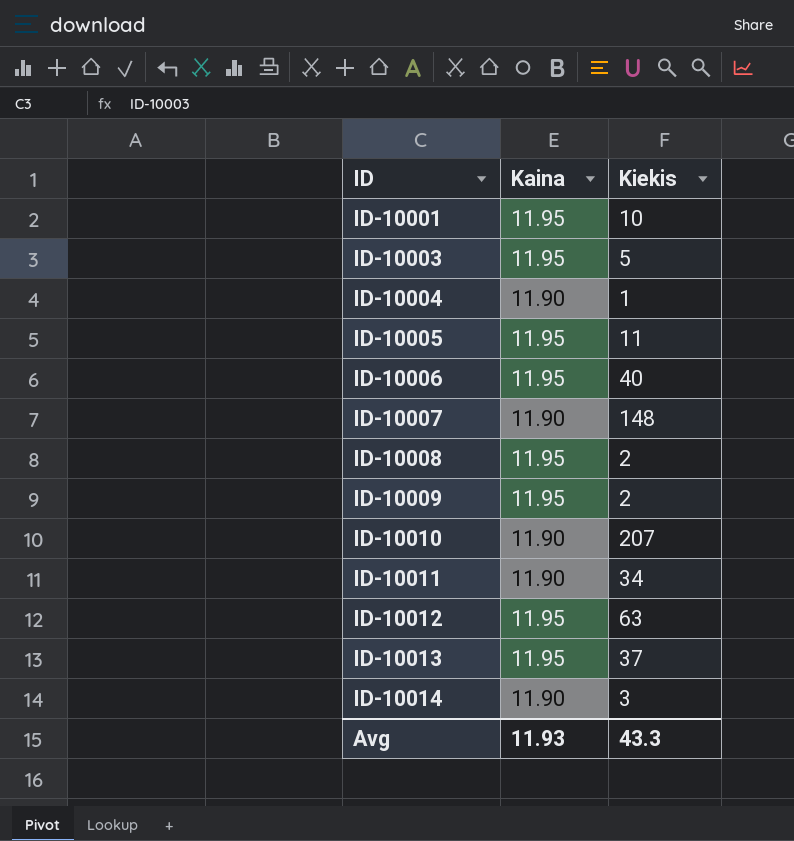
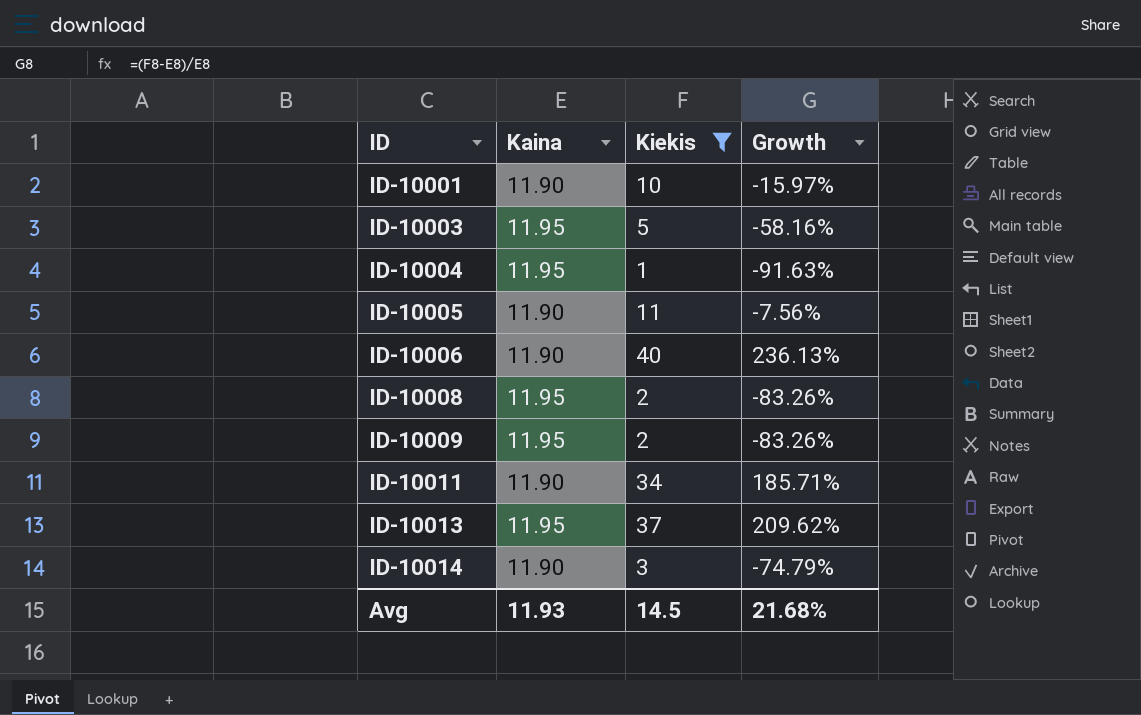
filter: none -> Kiekis <= 40
column Growth | formula: none -> ([Kiekis] - [Kaina]) / [Kaina]
ID-10001 | Kaina: 11.95 -> 11.90
ID-10004 | Kaina: 11.90 -> 11.95
ID-10005 | Kaina: 11.95 -> 11.90
ID-10006 | Kaina: 11.95 -> 11.90
Avg | Kiekis: 43.3 -> 14.5

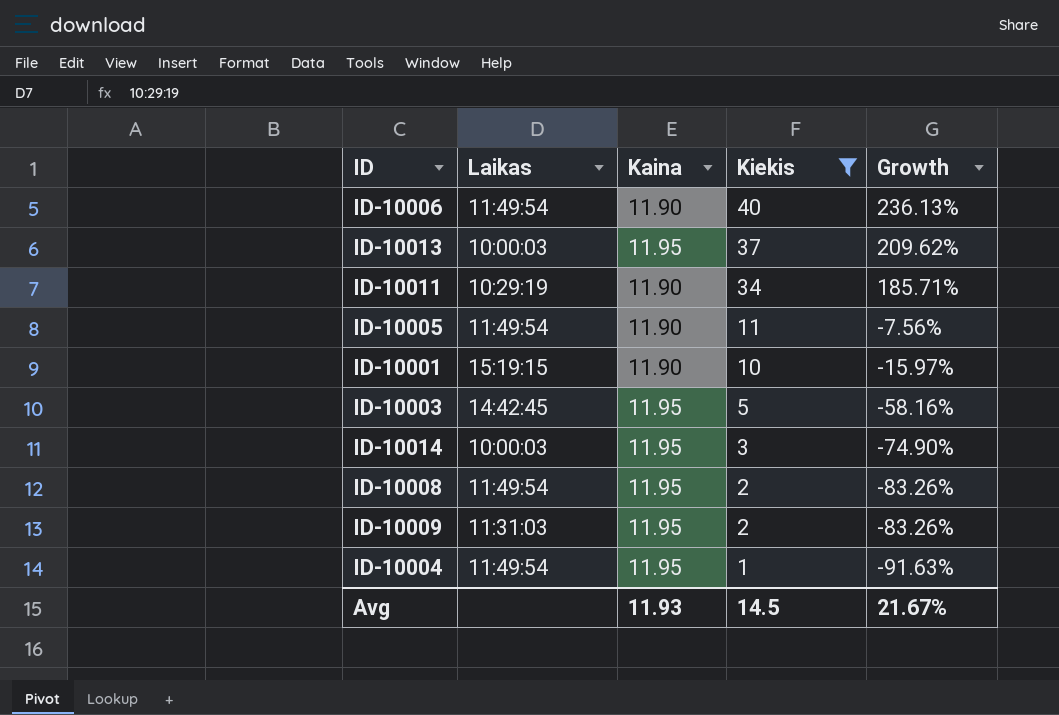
row order: ID ascending -> Kiekis descending
column Laikas | position: none -> 2
ID-10014 | Kaina: 11.90 -> 11.95
ID-10014 | Growth: -74.79% -> -74.90%
Avg | Growth: 21.68% -> 21.67%

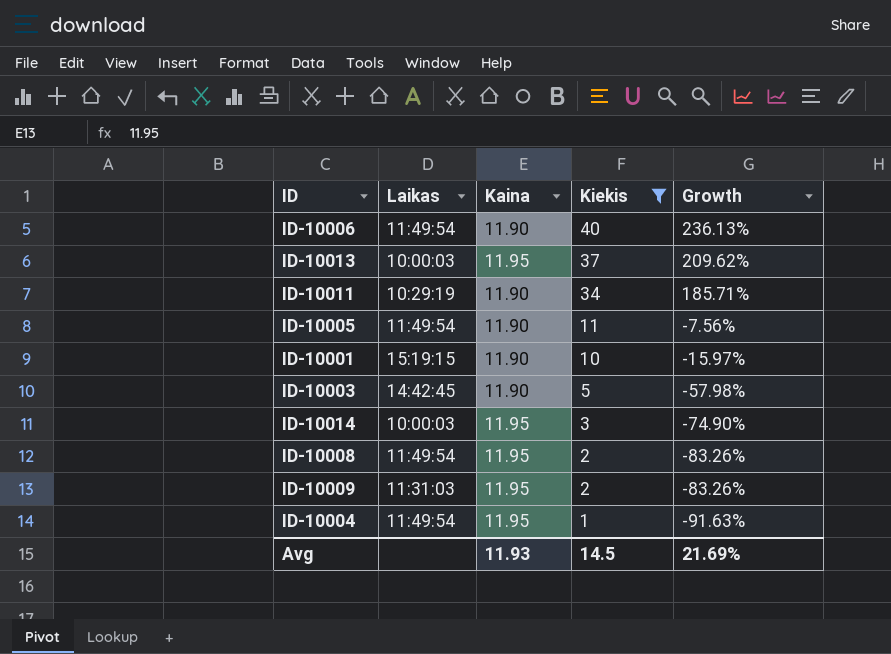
ID-10003 | Kaina: 11.95 -> 11.90
ID-10003 | Growth: -58.16% -> -57.98%
Avg | Growth: 21.67% -> 21.69%

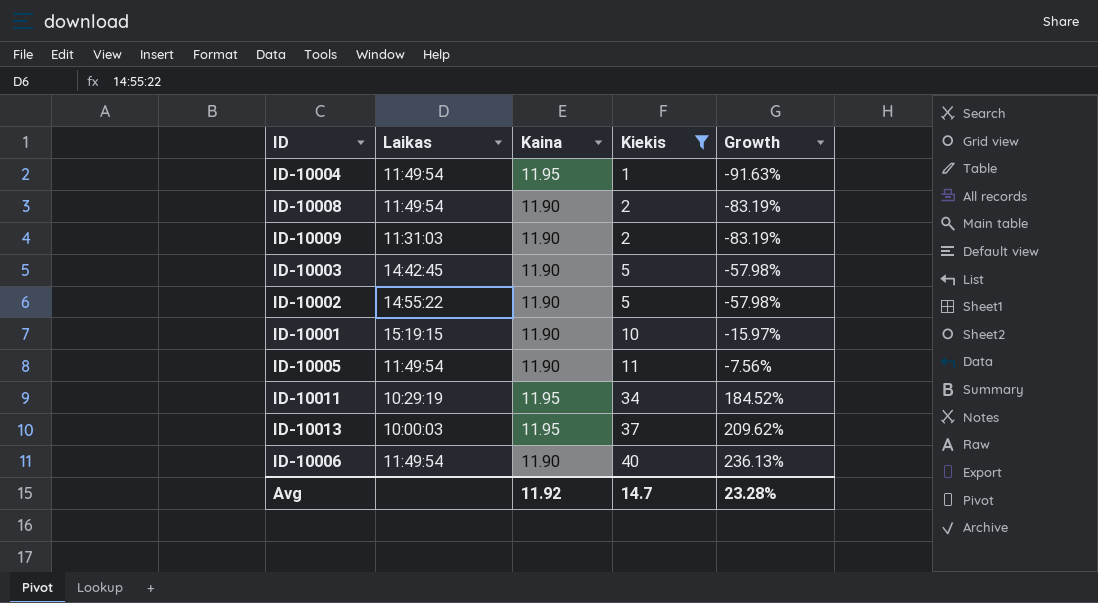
row order: Kiekis descending -> Kiekis ascending
row ID-10014: 10:00:03 | 11.95 | 3 | -74.90% -> none
ID-10008 | Kaina: 11.95 -> 11.90
ID-10008 | Growth: -83.26% -> -83.19%
ID-10009 | Kaina: 11.95 -> 11.90
ID-10009 | Growth: -83.26% -> -83.19%
row ID-10002: none -> 14:55:22 | 11.90 | 5 | -57.98%
ID-10011 | Kaina: 11.90 -> 11.95
ID-10011 | Growth: 185.71% -> 184.52%
Avg | Kaina: 11.93 -> 11.92
Avg | Kiekis: 14.5 -> 14.7
Avg | Growth: 21.69% -> 23.28%

